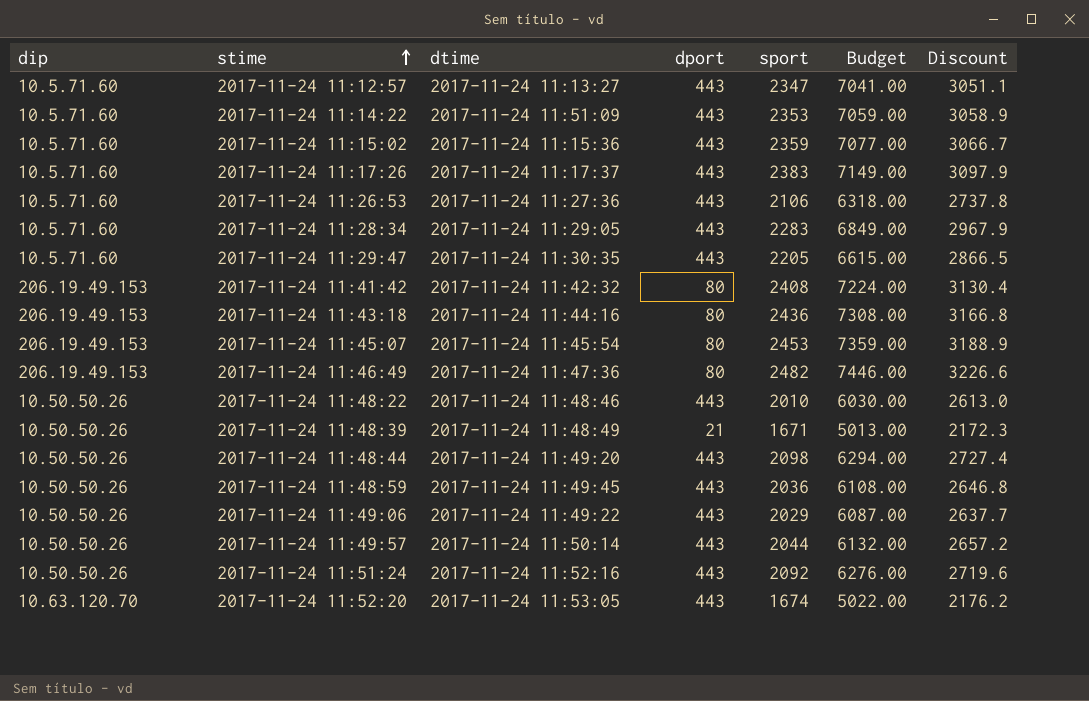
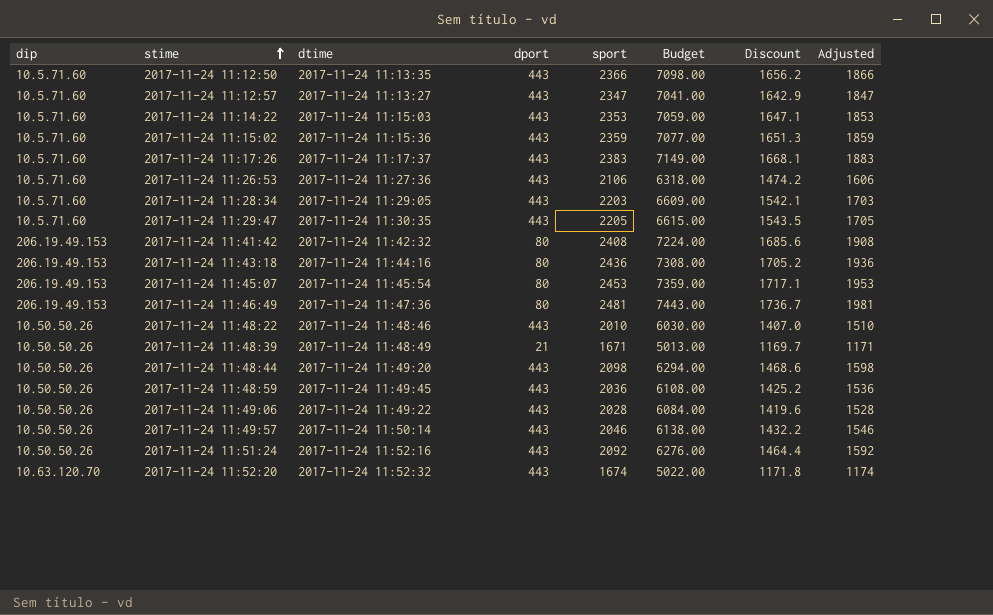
column Discount | formula: [sport] * 1.3 -> [sport] * 0.7
column Adjusted | formula: none -> [sport] - 500
row 2017-11-24 11:12:50: none -> 10.5.71.60 | 2017-11-24 11:13:35 | 443 | 2366 | 7098.00 | 1656.2 | 1866
2017-11-24 11:14:22 | dtime: 2017-11-24 11:51:09 -> 2017-11-24 11:15:03
2017-11-24 11:28:34 | sport: 2283 -> 2203
2017-11-24 11:28:34 | Budget: 6849.00 -> 6609.00
2017-11-24 11:46:49 | sport: 2482 -> 2481
2017-11-24 11:46:49 | Budget: 7446.00 -> 7443.00
2017-11-24 11:49:06 | sport: 2029 -> 2028
2017-11-24 11:49:06 | Budget: 6087.00 -> 6084.00
2017-11-24 11:49:57 | sport: 2044 -> 2046
2017-11-24 11:49:57 | Budget: 6132.00 -> 6138.00
2017-11-24 11:52:20 | dtime: 2017-11-24 11:53:05 -> 2017-11-24 11:52:32

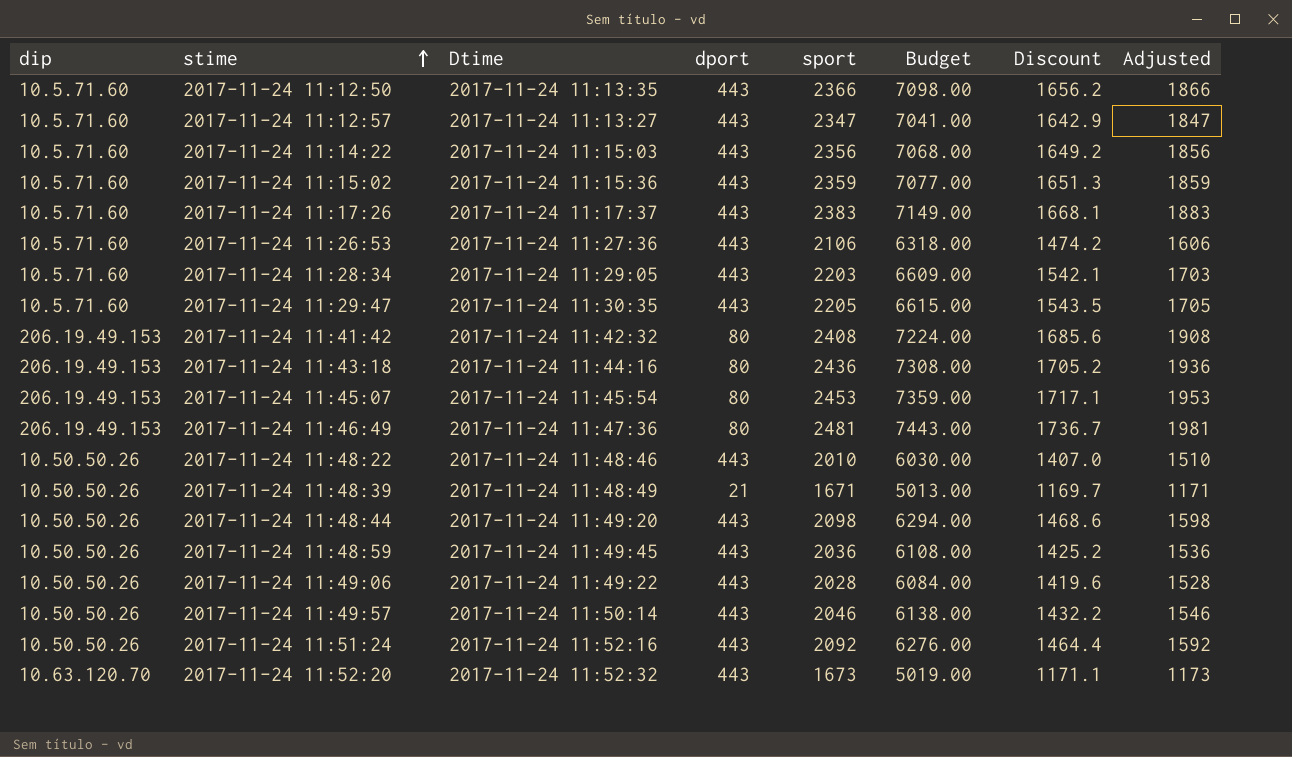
column name: dtime -> Dtime
2017-11-24 11:14:22 | sport: 2353 -> 2356
2017-11-24 11:14:22 | Budget: 7059.00 -> 7068.00
2017-11-24 11:14:22 | Discount: 1647.1 -> 1649.2
2017-11-24 11:14:22 | Adjusted: 1853 -> 1856
2017-11-24 11:52:20 | sport: 1674 -> 1673
2017-11-24 11:52:20 | Budget: 5022.00 -> 5019.00
2017-11-24 11:52:20 | Discount: 1171.8 -> 1171.1
2017-11-24 11:52:20 | Adjusted: 1174 -> 1173

